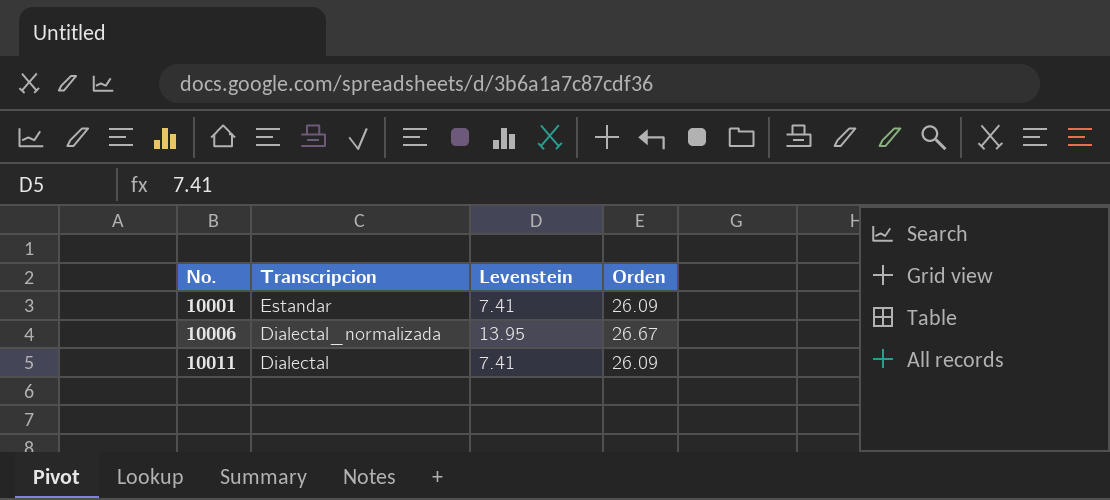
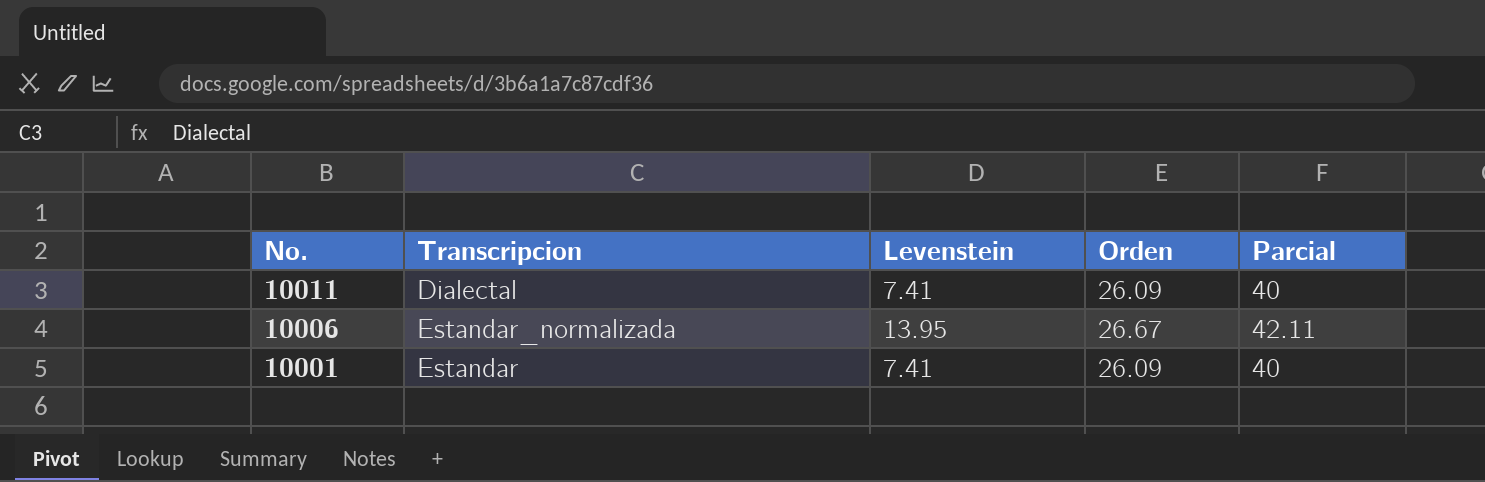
row order: No. ascending -> No. descending
column Parcial | position: none -> 5
10006 | Transcripcion: Dialectal_normalizada -> Estandar_normalizada

